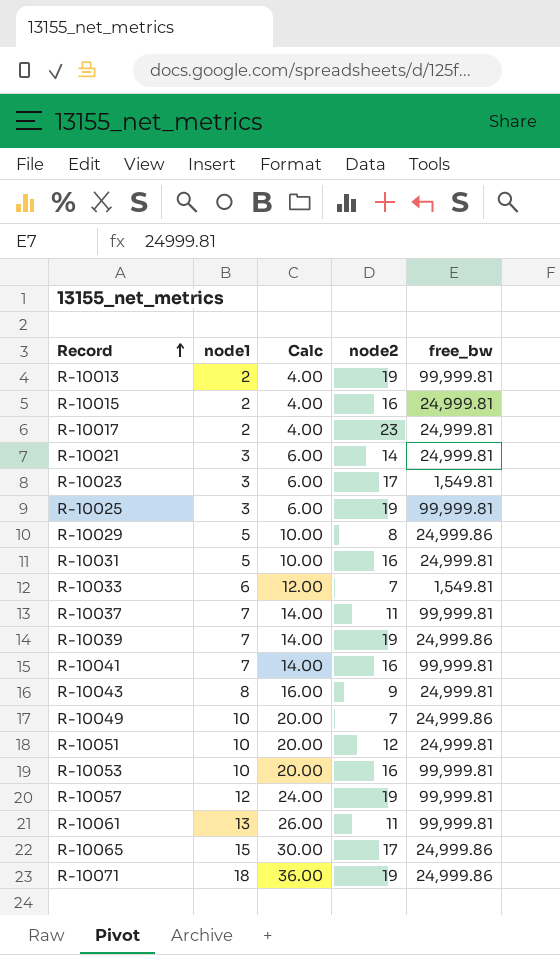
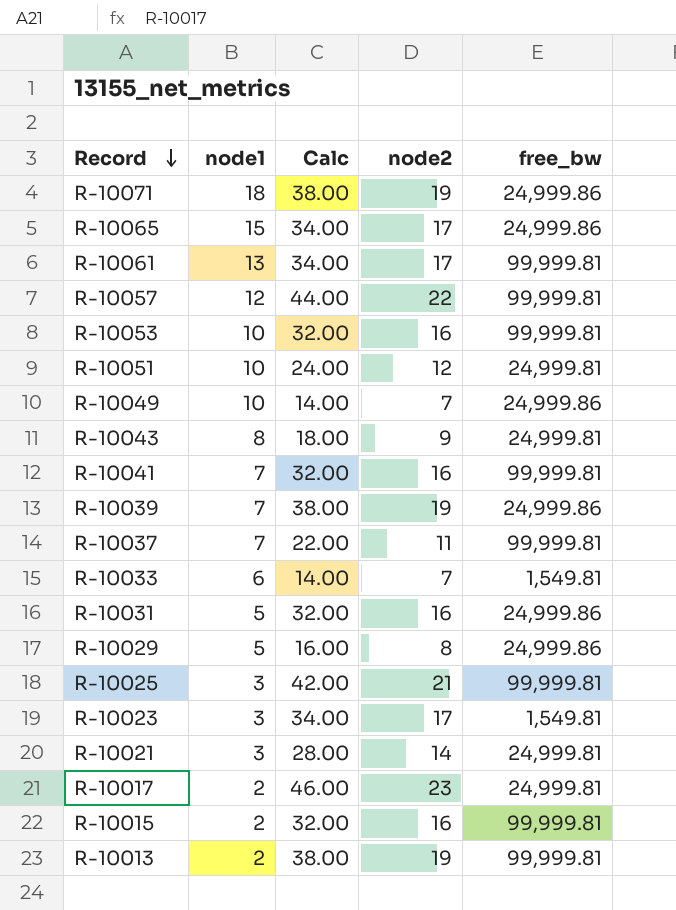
row order: Record ascending -> Record descending
column Calc | formula: [node1] * 2 -> [node2] * 2
R-10061 | node2: 11 -> 17
R-10057 | node2: 19 -> 22
R-10031 | free_bw: 24,999.81 -> 24,999.86
R-10025 | node2: 19 -> 21
R-10015 | free_bw: 24,999.81 -> 99,999.81

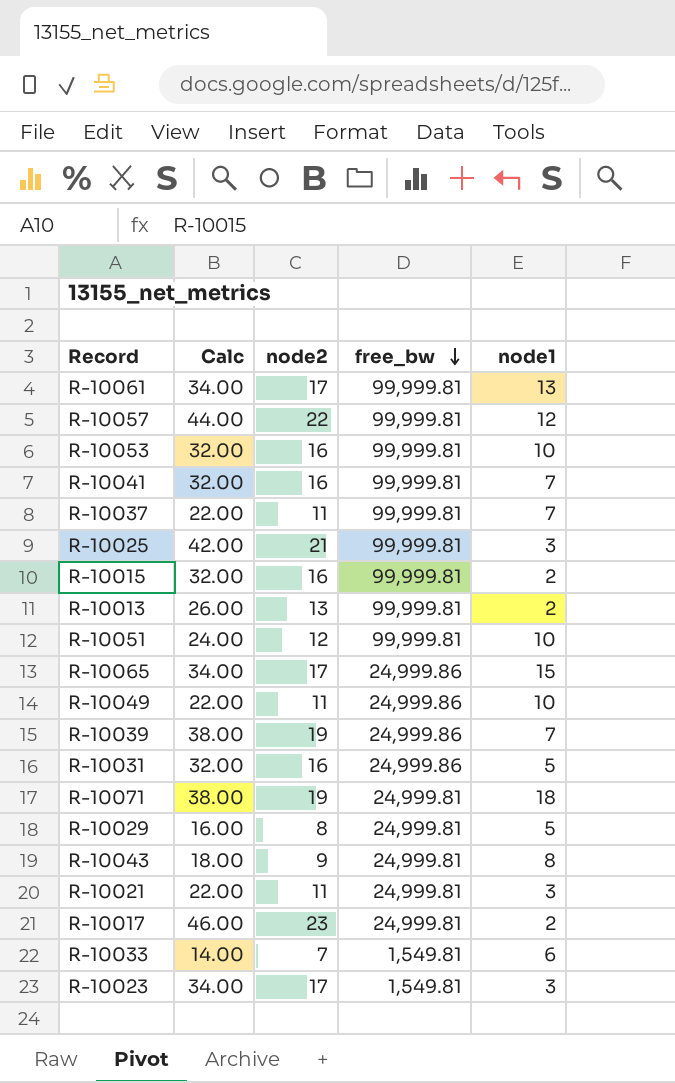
row order: Record descending -> free_bw descending
column node1 | position: 2 -> 5
R-10013 | Calc: 38.00 -> 26.00
R-10013 | node2: 19 -> 13
R-10051 | free_bw: 24,999.81 -> 99,999.81
R-10049 | Calc: 14.00 -> 22.00
R-10049 | node2: 7 -> 11
R-10071 | free_bw: 24,999.86 -> 24,999.81
R-10029 | free_bw: 24,999.86 -> 24,999.81
R-10021 | Calc: 28.00 -> 22.00
R-10021 | node2: 14 -> 11

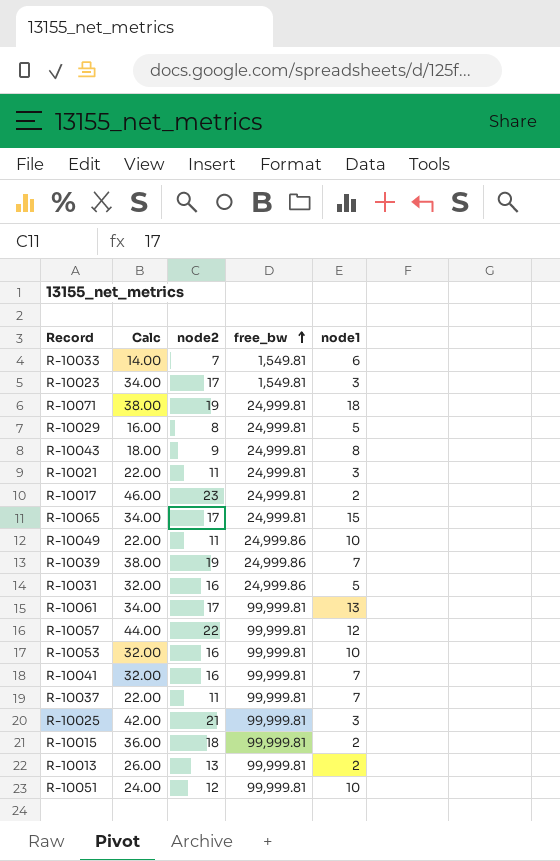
row order: free_bw descending -> free_bw ascending
R-10065 | free_bw: 24,999.86 -> 24,999.81
R-10015 | Calc: 32.00 -> 36.00
R-10015 | node2: 16 -> 18

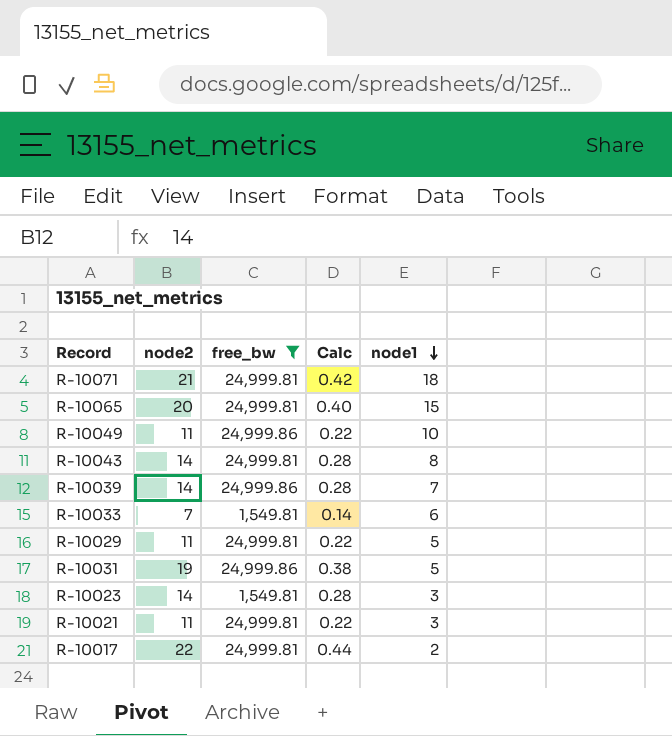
filter: none -> free_bw != 99,999.81
row order: free_bw ascending -> node1 descending
column Calc | formula: [node2] * 2 -> [node2] * 0.02
column Calc | position: 2 -> 4
R-10071 | node2: 19 -> 21
R-10065 | node2: 17 -> 20
R-10043 | node2: 9 -> 14
R-10039 | node2: 19 -> 14
R-10029 | node2: 8 -> 11
R-10031 | node2: 16 -> 19
R-10023 | node2: 17 -> 14
R-10017 | node2: 23 -> 22

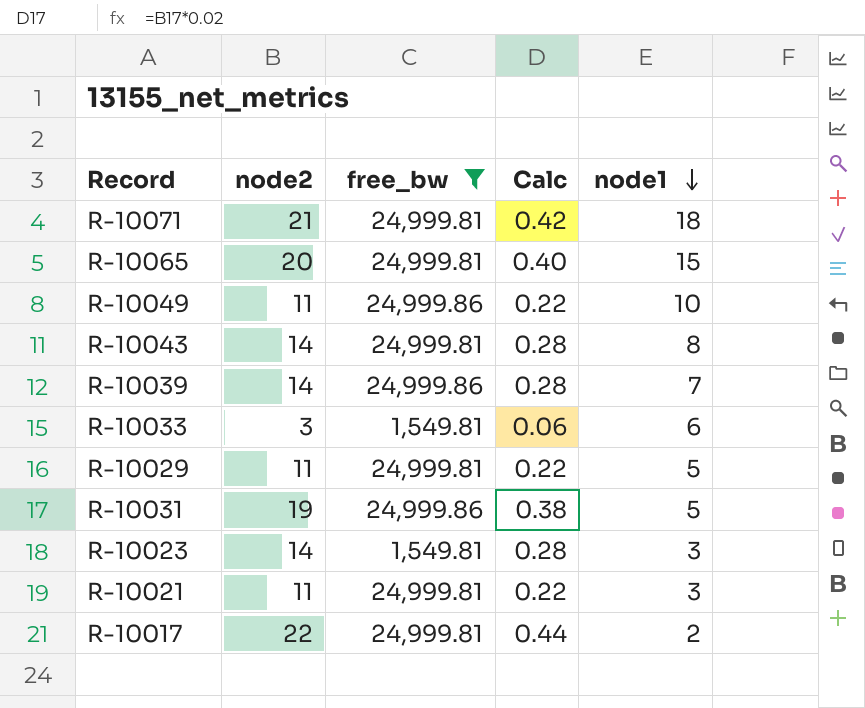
R-10033 | node2: 7 -> 3
R-10033 | Calc: 0.14 -> 0.06

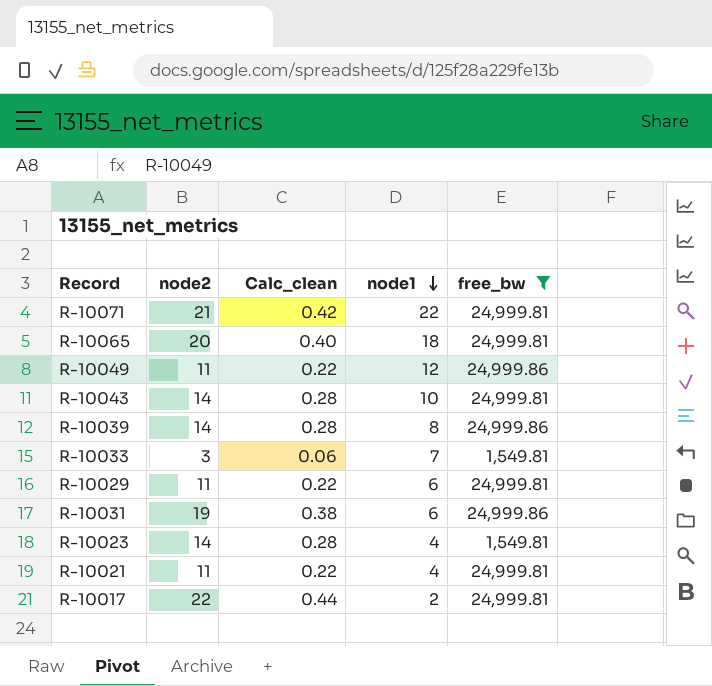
column name: Calc -> Calc_clean
column free_bw | position: 3 -> 5
R-10071 | node1: 18 -> 22
R-10065 | node1: 15 -> 18
R-10049 | node1: 10 -> 12
R-10043 | node1: 8 -> 10
R-10039 | node1: 7 -> 8
R-10033 | node1: 6 -> 7
R-10029 | node1: 5 -> 6
R-10031 | node1: 5 -> 6
R-10023 | node1: 3 -> 4
R-10021 | node1: 3 -> 4

